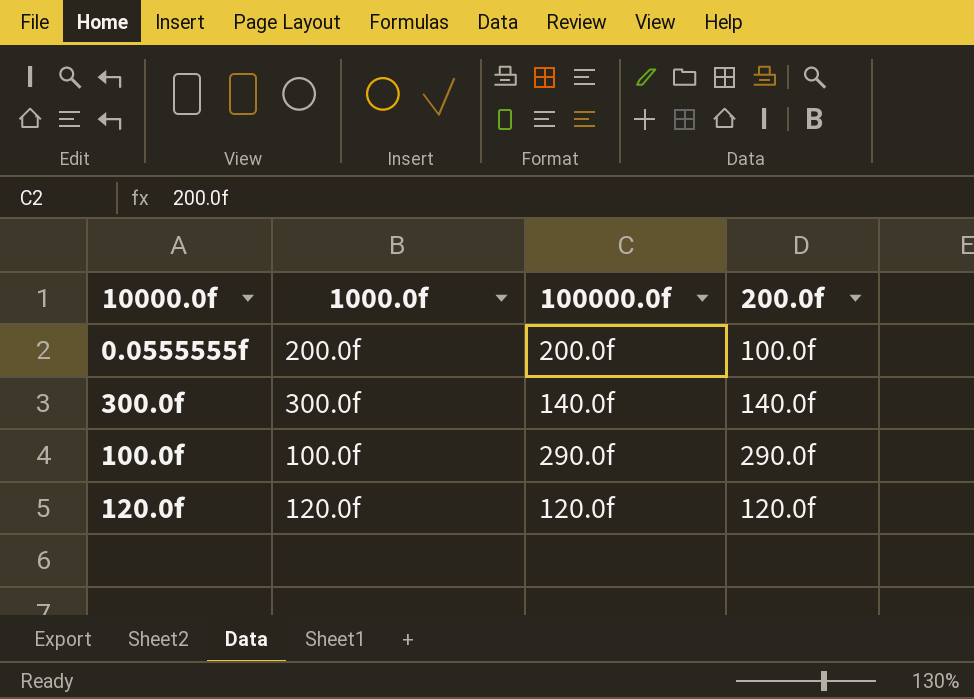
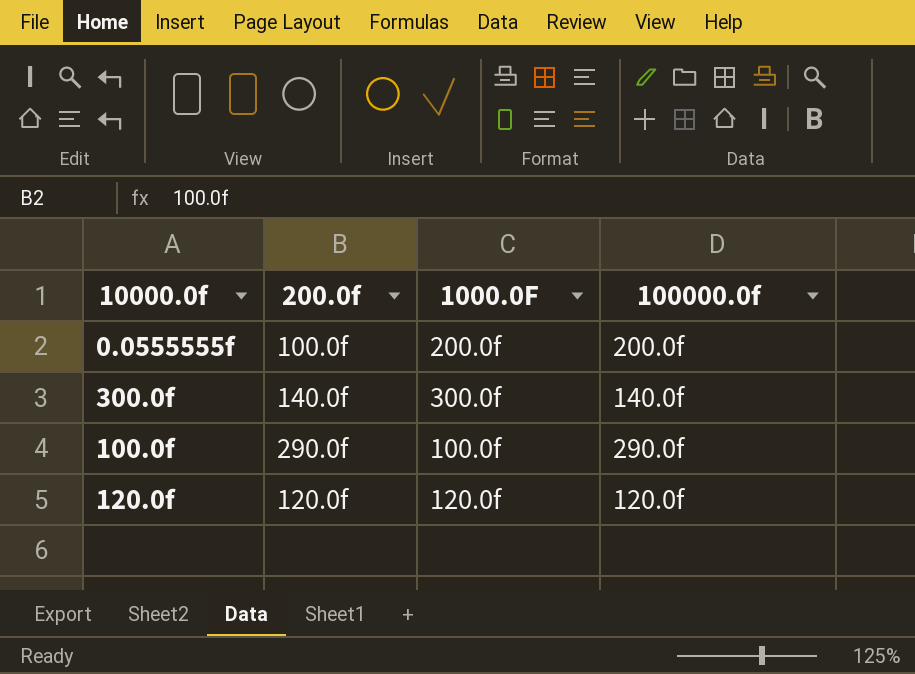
column 200.0f | position: 4 -> 2
column name: 1000.0f -> 1000.0F

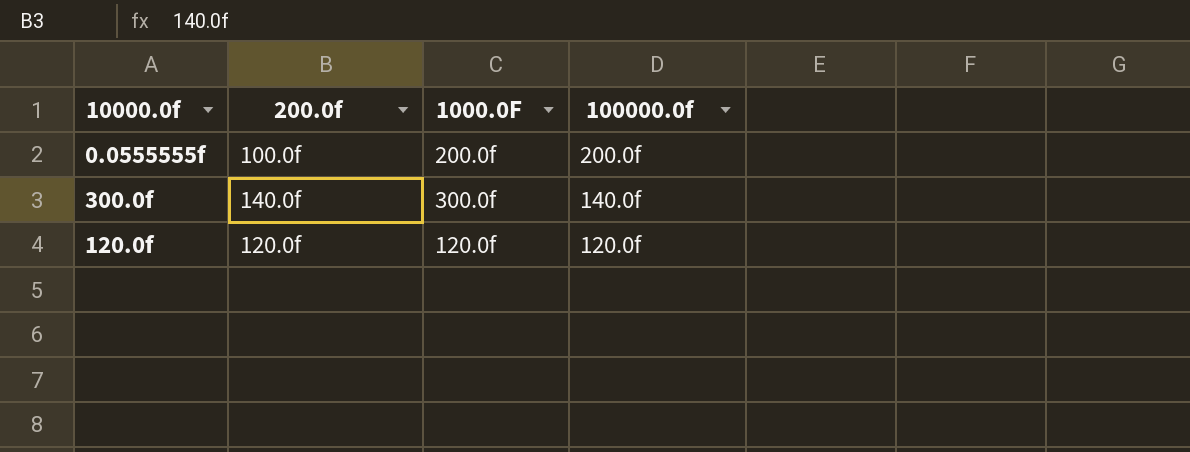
row 100.0f: 290.0f | 100.0f | 290.0f -> none

